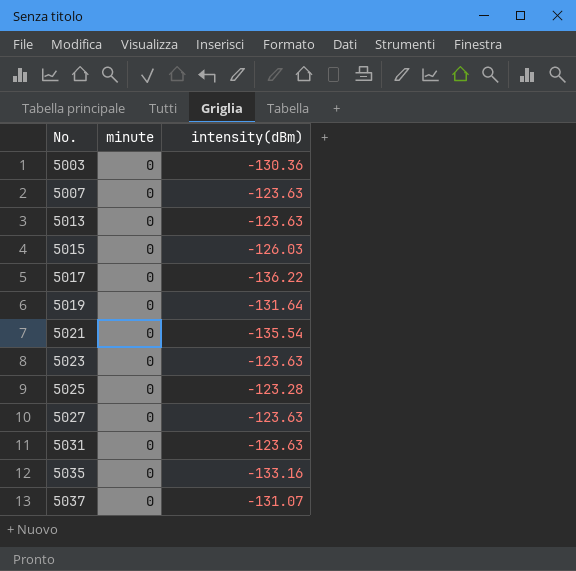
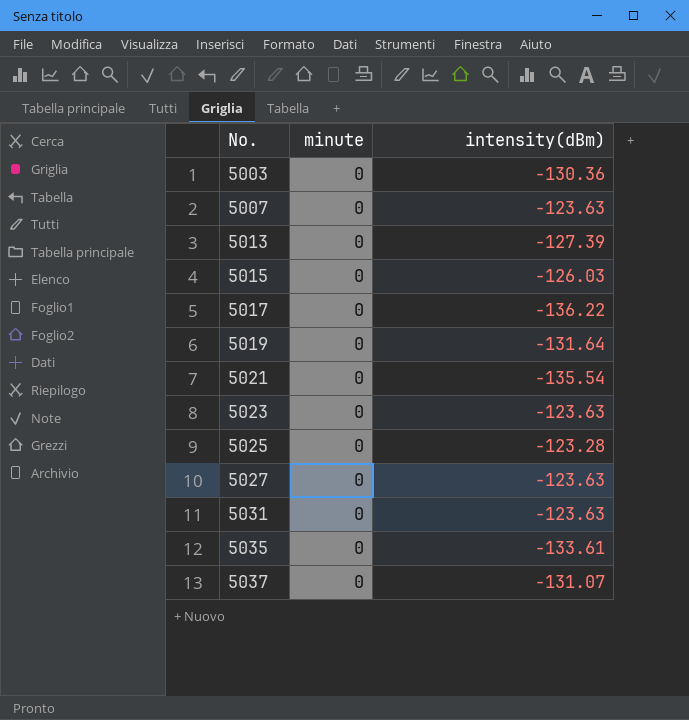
5013 | intensity(dBm): -123.63 -> -127.39
5035 | intensity(dBm): -133.16 -> -133.61

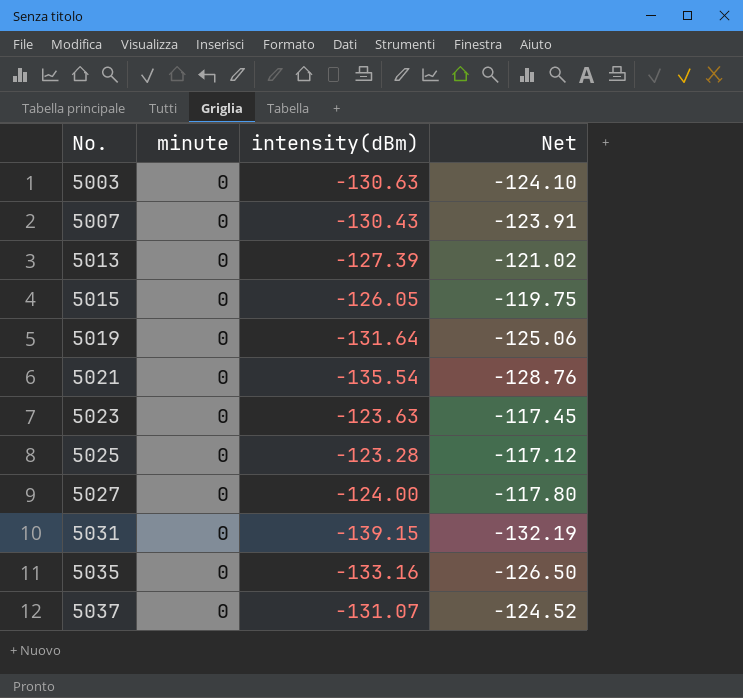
column Net | formula: none -> [intensity(dBm)] * 0.95
row 5017: 0 | -136.22 -> none
5003 | intensity(dBm): -130.36 -> -130.63
5007 | intensity(dBm): -123.63 -> -130.43
5015 | intensity(dBm): -126.03 -> -126.05
5027 | intensity(dBm): -123.63 -> -124.00
5031 | intensity(dBm): -123.63 -> -139.15
5035 | intensity(dBm): -133.61 -> -133.16

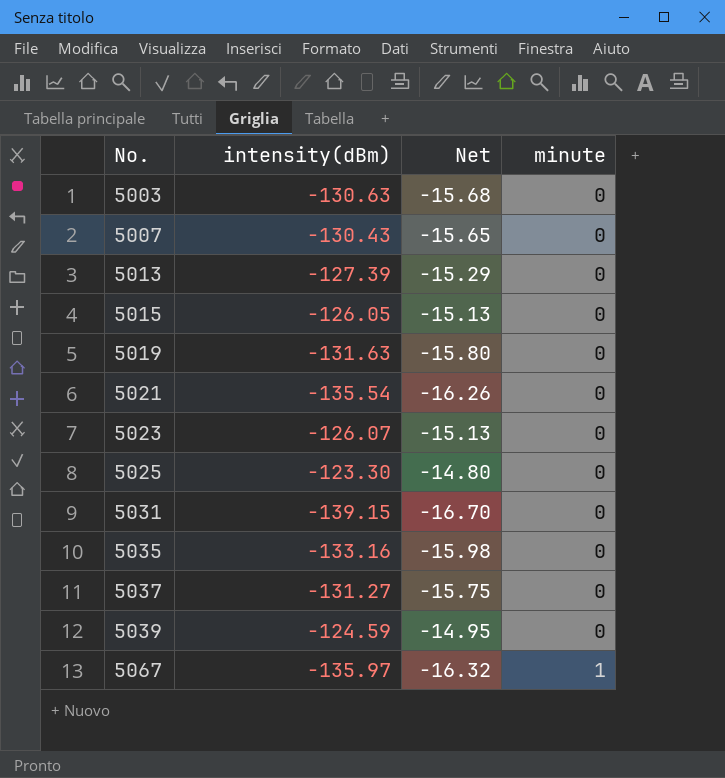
column Net | formula: [intensity(dBm)] * 0.95 -> [intensity(dBm)] * 0.12
column minute | position: 2 -> 4
row 5027: 0 | -124.00 | -117.80 -> none
5019 | intensity(dBm): -131.64 -> -131.63
5023 | intensity(dBm): -123.63 -> -126.07
5025 | intensity(dBm): -123.28 -> -123.30
5037 | intensity(dBm): -131.07 -> -131.27
row 5039: none -> -124.59 | -14.95 | 0
row 5067: none -> -135.97 | -16.32 | 1

